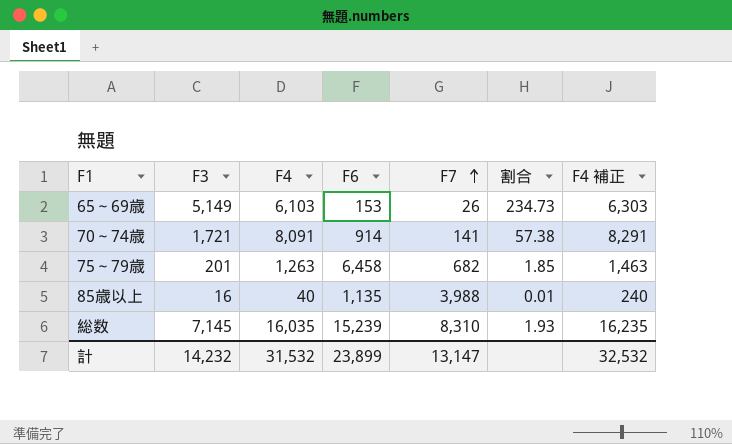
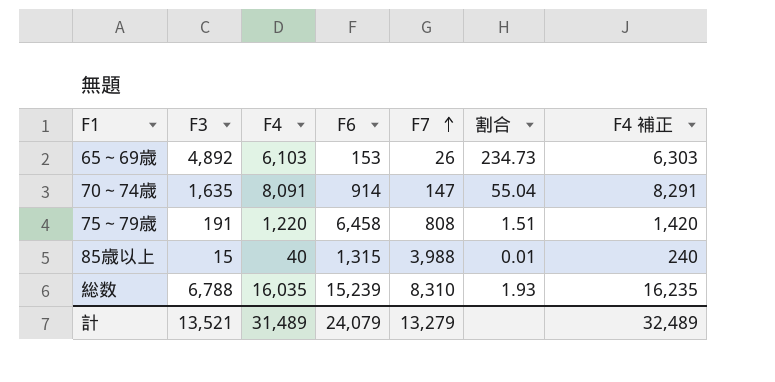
65～69歳 | F3: 5,149 -> 4,892
70～74歳 | F3: 1,721 -> 1,635
70～74歳 | F7: 141 -> 147
70～74歳 | 割合: 57.38 -> 55.04
75～79歳 | F3: 201 -> 191
75～79歳 | F4: 1,263 -> 1,220
75～79歳 | F7: 682 -> 808
75～79歳 | 割合: 1.85 -> 1.51
75～79歳 | F4 補正: 1,463 -> 1,420
85歳以上 | F3: 16 -> 15
85歳以上 | F6: 1,135 -> 1,315
総数 | F3: 7,145 -> 6,788
計 | F3: 14,232 -> 13,521
計 | F4: 31,532 -> 31,489
計 | F6: 23,899 -> 24,079
計 | F7: 13,147 -> 13,279
計 | F4 補正: 32,532 -> 32,489

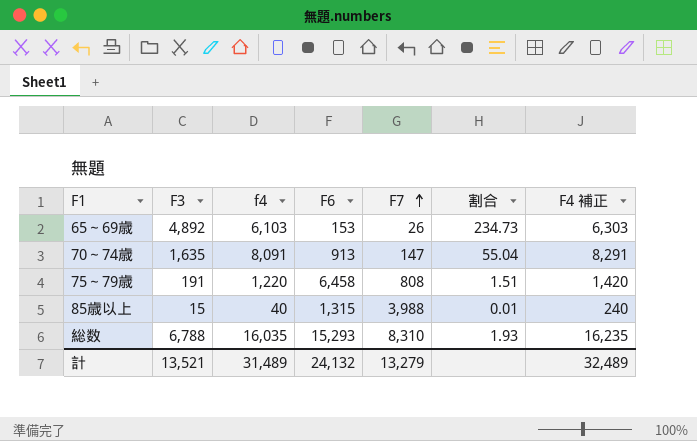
column name: F4 -> f4
70～74歳 | F6: 914 -> 913
総数 | F6: 15,239 -> 15,293
計 | F6: 24,079 -> 24,132

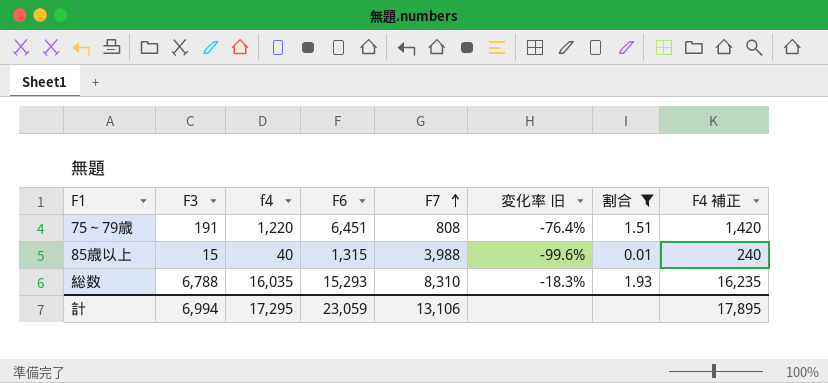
filter: none -> 割合 <= 1.93
column 変化率 旧 | formula: none -> ([F3] - [F7]) / [F7]
75～79歳 | F6: 6,458 -> 6,451
計 | F3: 13,521 -> 6,994
計 | f4: 31,489 -> 17,295
計 | F6: 24,132 -> 23,059
計 | F7: 13,279 -> 13,106
計 | F4 補正: 32,489 -> 17,895

